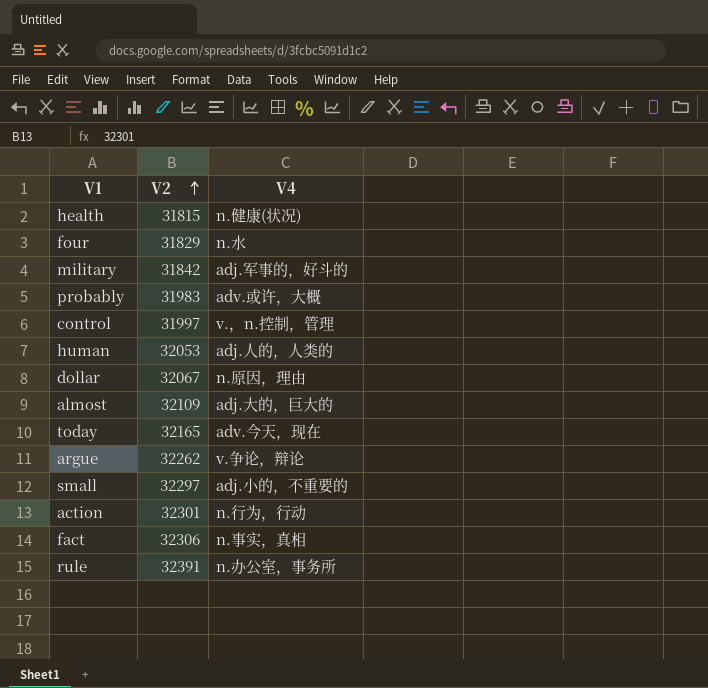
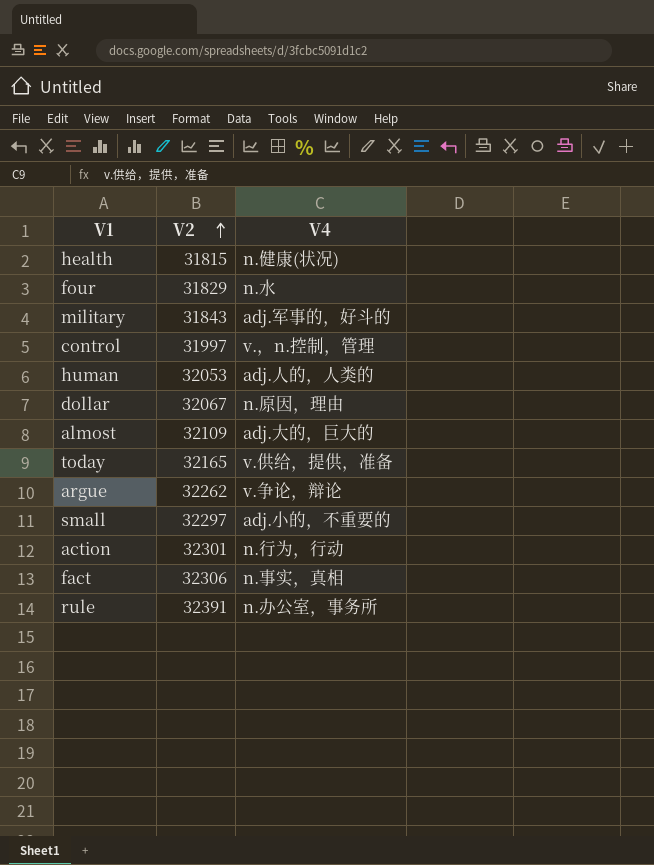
row probably: 31983 | adv.或许，大概 -> none
military | V2: 31842 -> 31843
today | V4: adv.今天，现在 -> v.供给，提供，准备

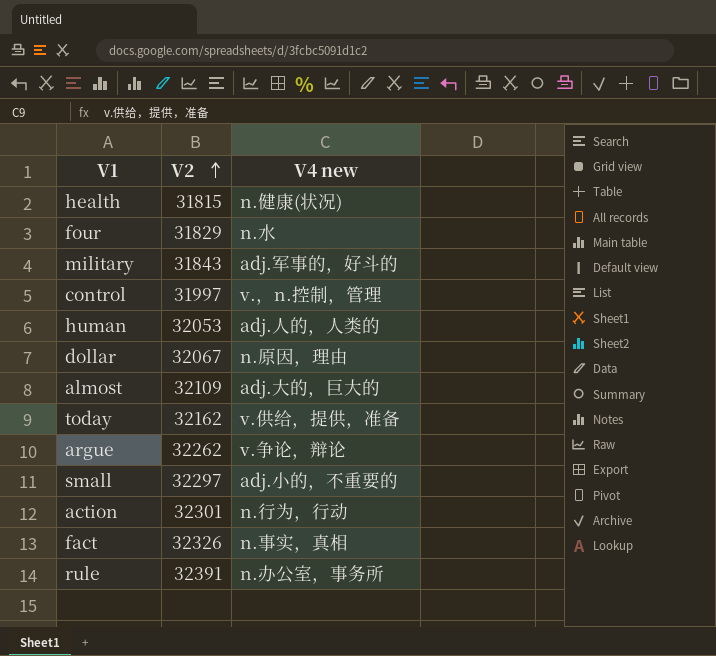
column name: V4 -> V4 new
today | V2: 32165 -> 32162
fact | V2: 32306 -> 32326

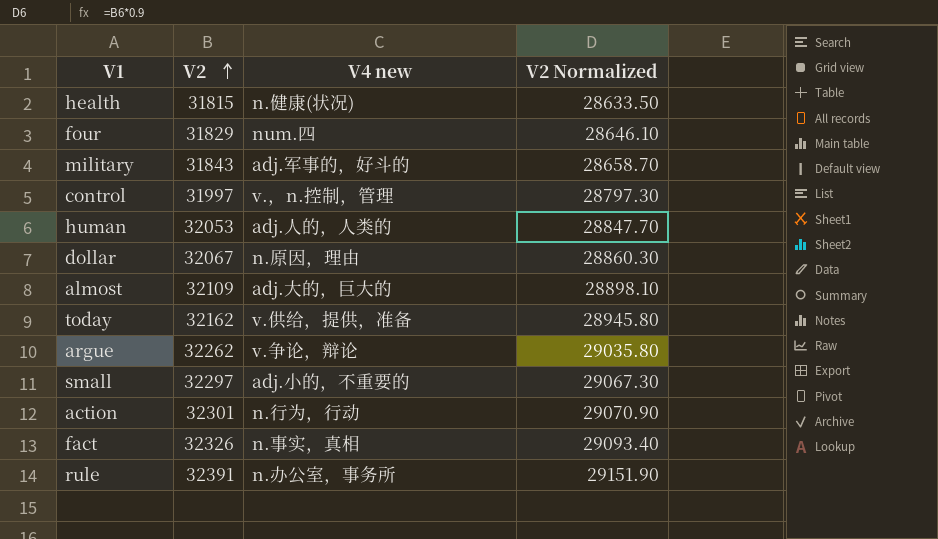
column V2 Normalized | formula: none -> [V2] * 0.9
four | V4 new: n.水 -> num.四

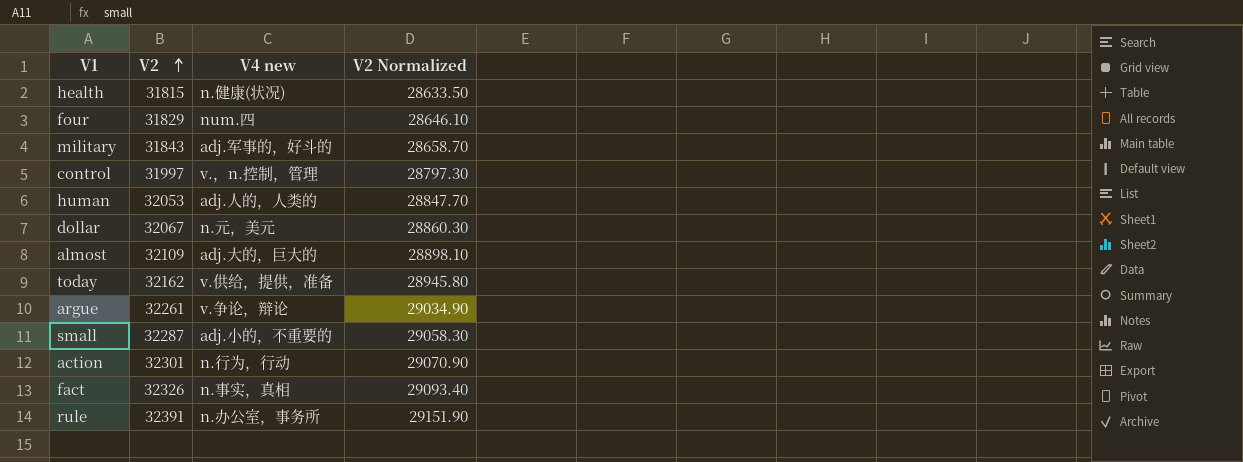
dollar | V4 new: n.原因，理由 -> n.元，美元
argue | V2: 32262 -> 32261
argue | V2 Normalized: 29035.80 -> 29034.90
small | V2: 32297 -> 32287
small | V2 Normalized: 29067.30 -> 29058.30

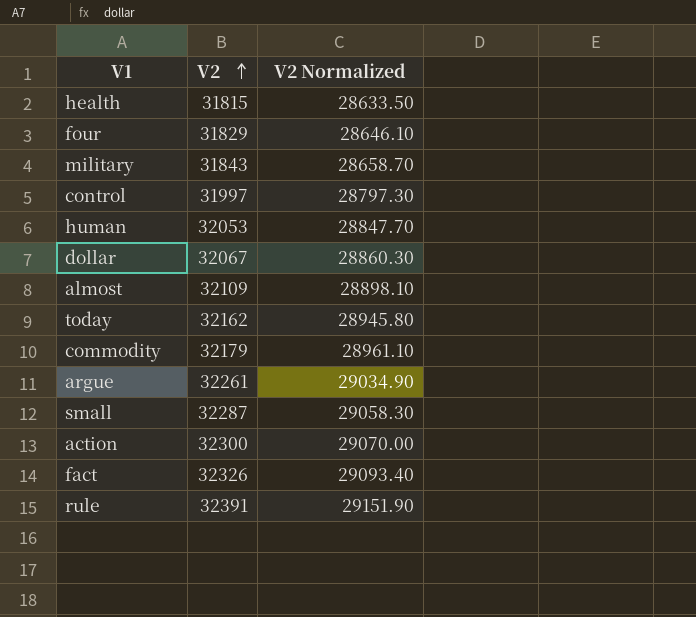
column V4 new | position: 3 -> none
row commodity: none -> 32179 | 28961.10
action | V2: 32301 -> 32300
action | V2 Normalized: 29070.90 -> 29070.00

